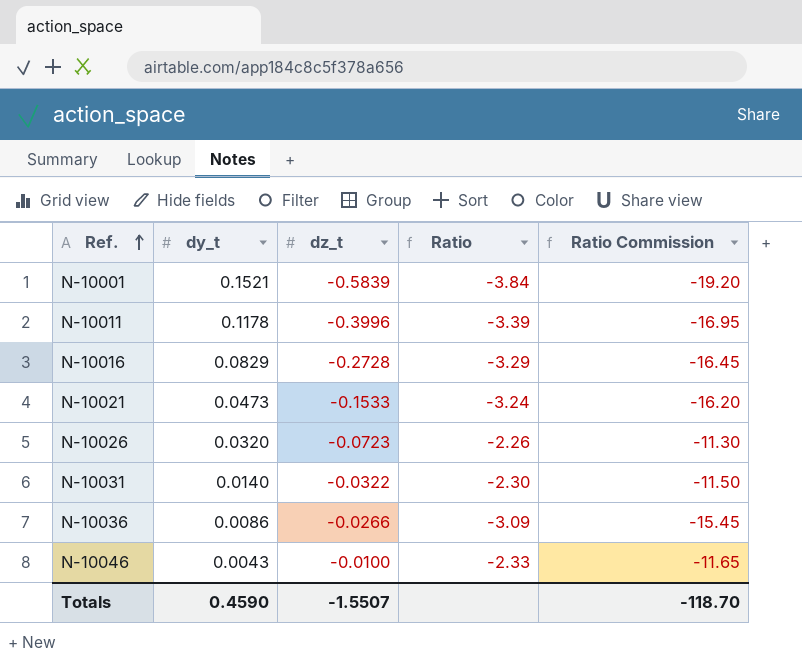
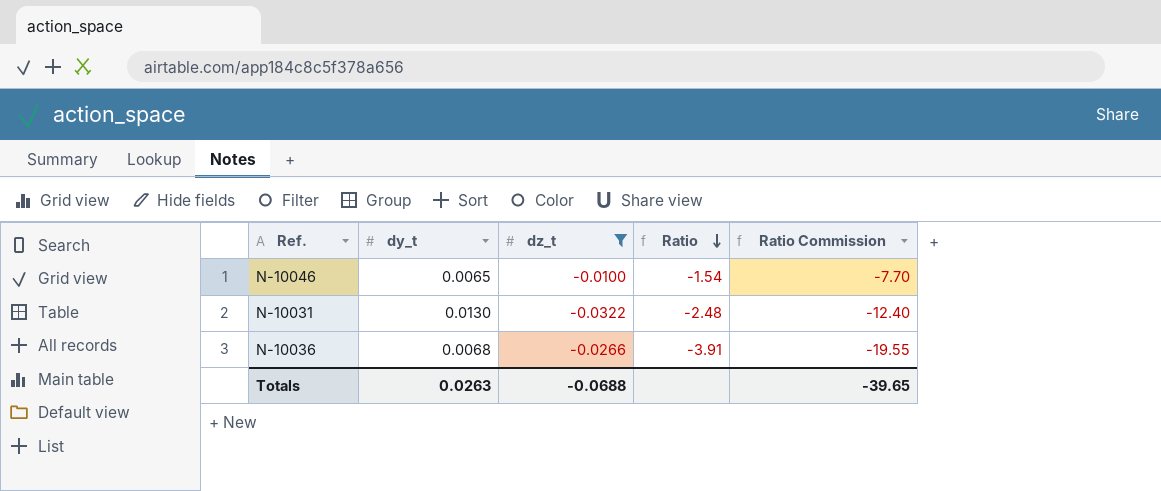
filter: none -> dz_t >= -0.0322
row order: Ref. ascending -> Ratio descending
N-10046 | dy_t: 0.0043 -> 0.0065
N-10046 | Ratio: -2.33 -> -1.54
N-10046 | Ratio Commission: -11.65 -> -7.70
N-10031 | dy_t: 0.0140 -> 0.0130
N-10031 | Ratio: -2.30 -> -2.48
N-10031 | Ratio Commission: -11.50 -> -12.40
N-10036 | dy_t: 0.0086 -> 0.0068
N-10036 | Ratio: -3.09 -> -3.91
N-10036 | Ratio Commission: -15.45 -> -19.55
Totals | dy_t: 0.4590 -> 0.0263
Totals | dz_t: -1.5507 -> -0.0688
Totals | Ratio Commission: -118.70 -> -39.65

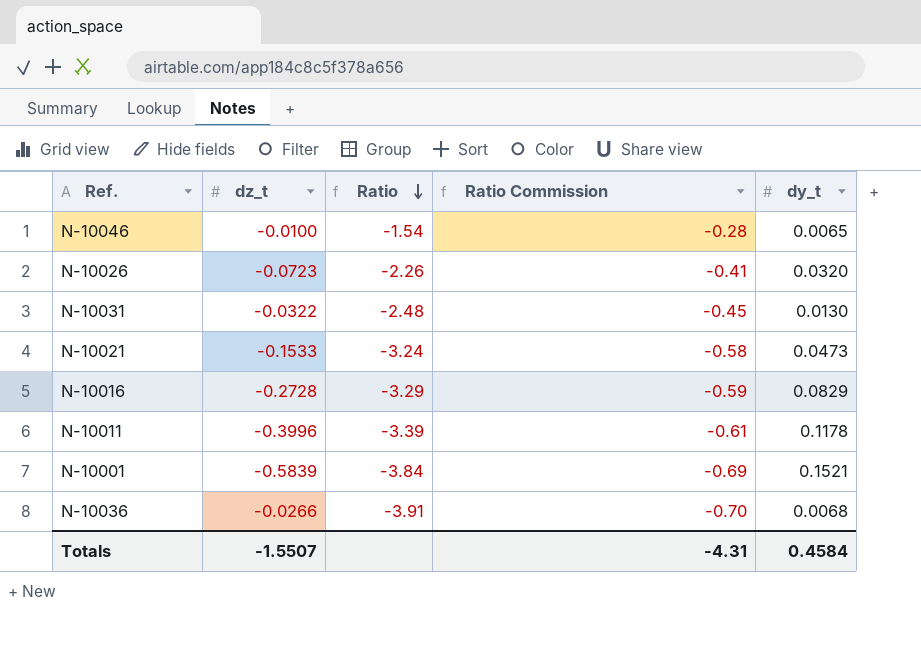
filter: dz_t >= -0.0322 -> none
column Ratio Commission | formula: [Ratio] * 5 -> [Ratio] * 0.18
column dy_t | position: 2 -> 5
Totals | dz_t: -0.0688 -> -1.5507
Totals | Ratio Commission: -39.65 -> -4.31
Totals | dy_t: 0.0263 -> 0.4584

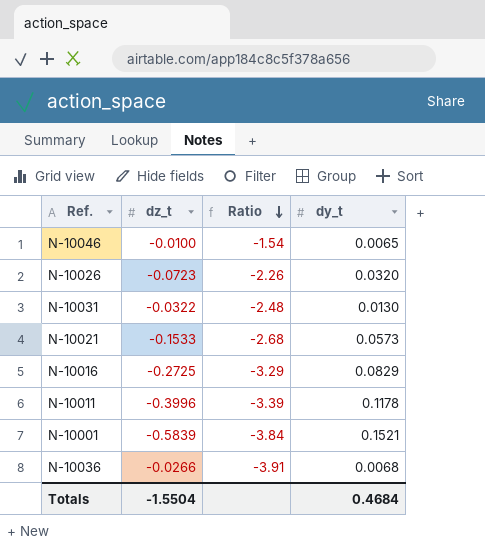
column Ratio Commission | formula: [Ratio] * 0.18 -> none
N-10021 | Ratio: -3.24 -> -2.68
N-10021 | dy_t: 0.0473 -> 0.0573
N-10016 | dz_t: -0.2728 -> -0.2725
Totals | dz_t: -1.5507 -> -1.5504
Totals | dy_t: 0.4584 -> 0.4684

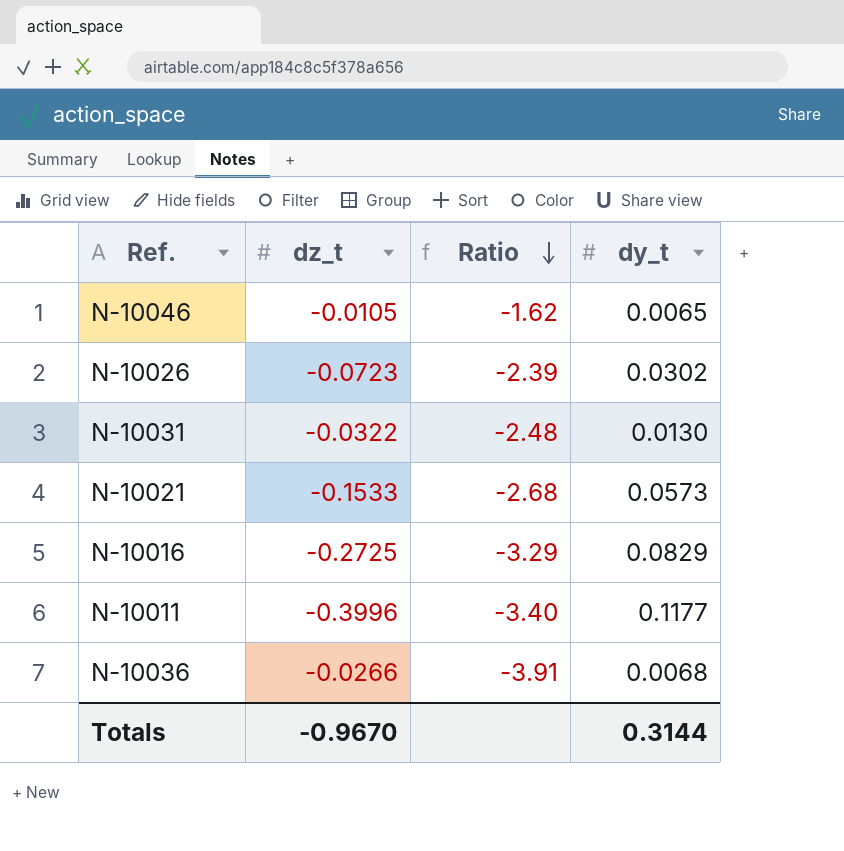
row N-10001: -0.5839 | -3.84 | 0.1521 -> none
N-10046 | dz_t: -0.0100 -> -0.0105
N-10046 | Ratio: -1.54 -> -1.62
N-10026 | Ratio: -2.26 -> -2.39
N-10026 | dy_t: 0.0320 -> 0.0302
N-10011 | Ratio: -3.39 -> -3.40
N-10011 | dy_t: 0.1178 -> 0.1177
Totals | dz_t: -1.5504 -> -0.9670
Totals | dy_t: 0.4684 -> 0.3144

